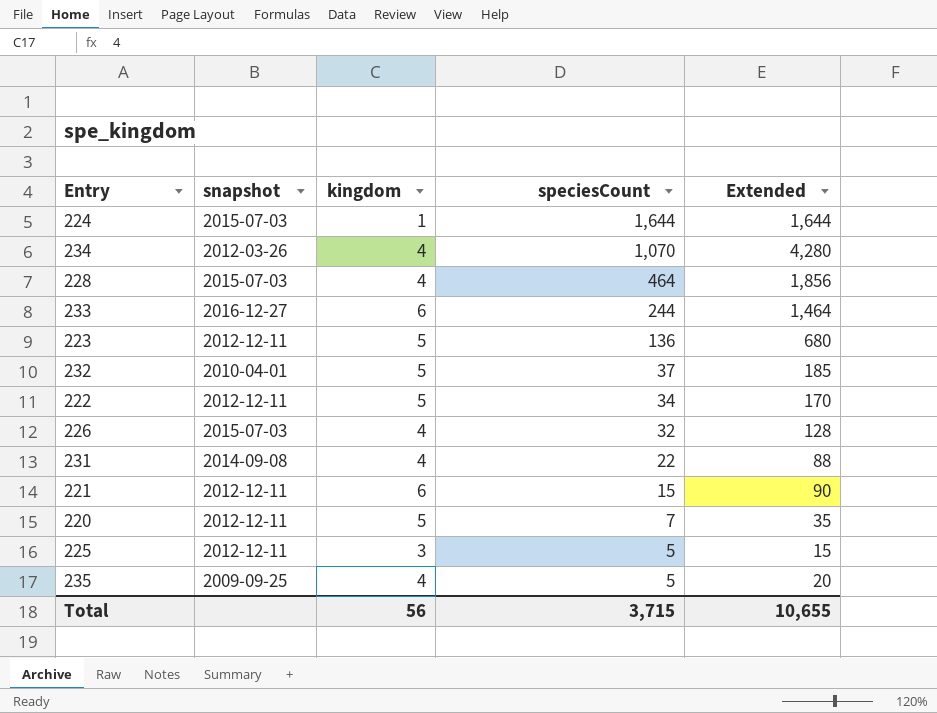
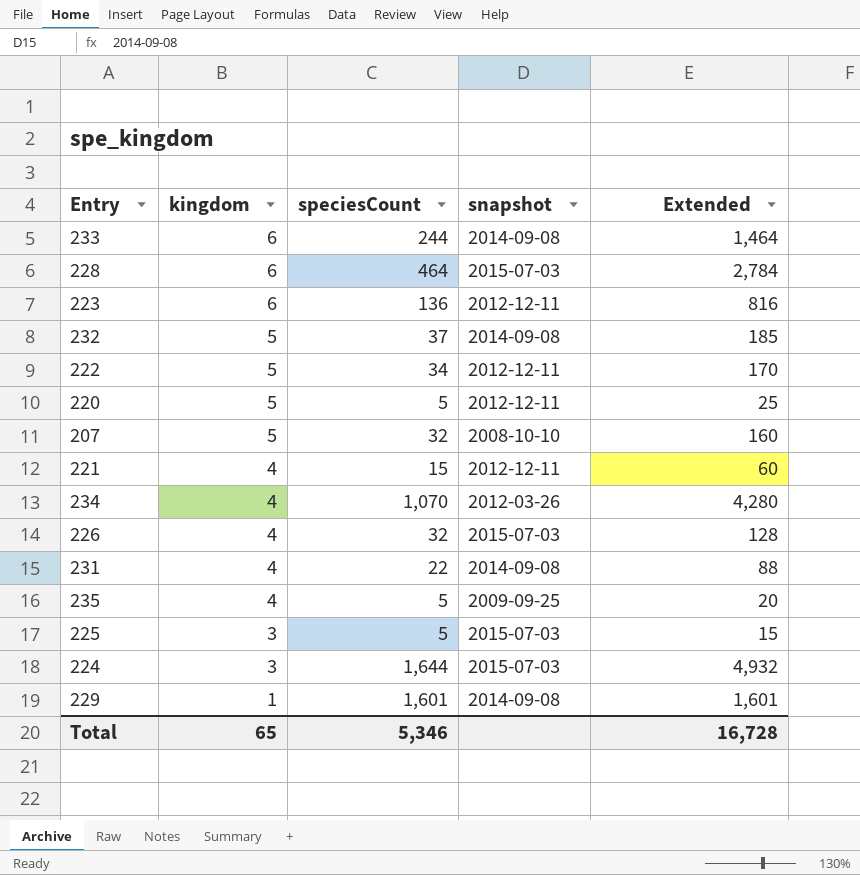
row order: speciesCount descending -> kingdom descending
column snapshot | position: 2 -> 4
233 | snapshot: 2016-12-27 -> 2014-09-08
228 | kingdom: 4 -> 6
228 | Extended: 1,856 -> 2,784
223 | kingdom: 5 -> 6
223 | Extended: 680 -> 816
232 | snapshot: 2010-04-01 -> 2014-09-08
220 | speciesCount: 7 -> 5
220 | Extended: 35 -> 25
row 207: none -> 5 | 32 | 2008-10-10 | 160
221 | kingdom: 6 -> 4
221 | Extended: 90 -> 60
225 | snapshot: 2012-12-11 -> 2015-07-03
224 | kingdom: 1 -> 3
224 | Extended: 1,644 -> 4,932
row 229: none -> 1 | 1,601 | 2014-09-08 | 1,601
Total | kingdom: 56 -> 65
Total | speciesCount: 3,715 -> 5,346
Total | Extended: 10,655 -> 16,728

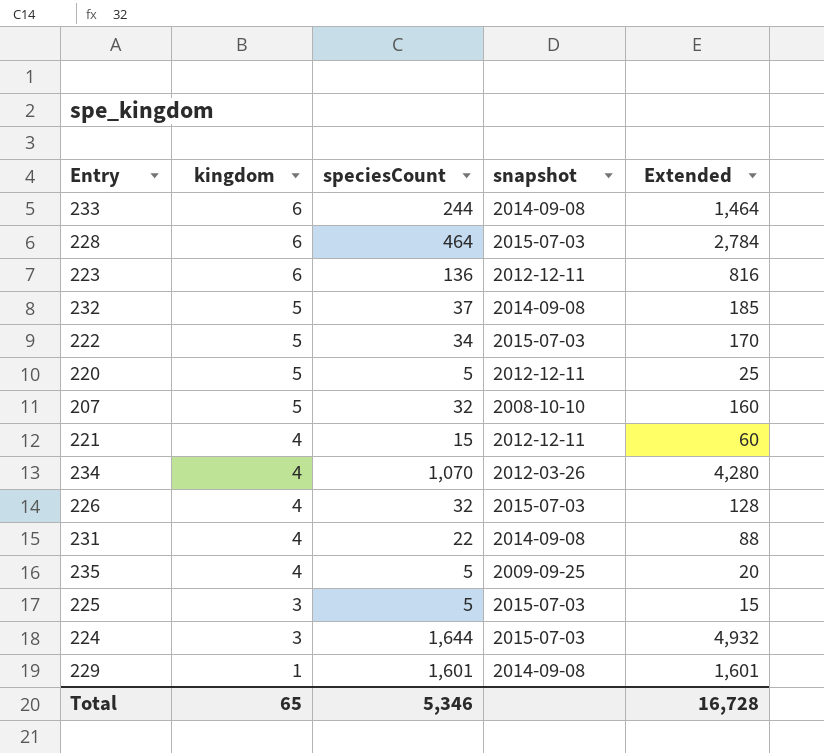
222 | snapshot: 2012-12-11 -> 2015-07-03

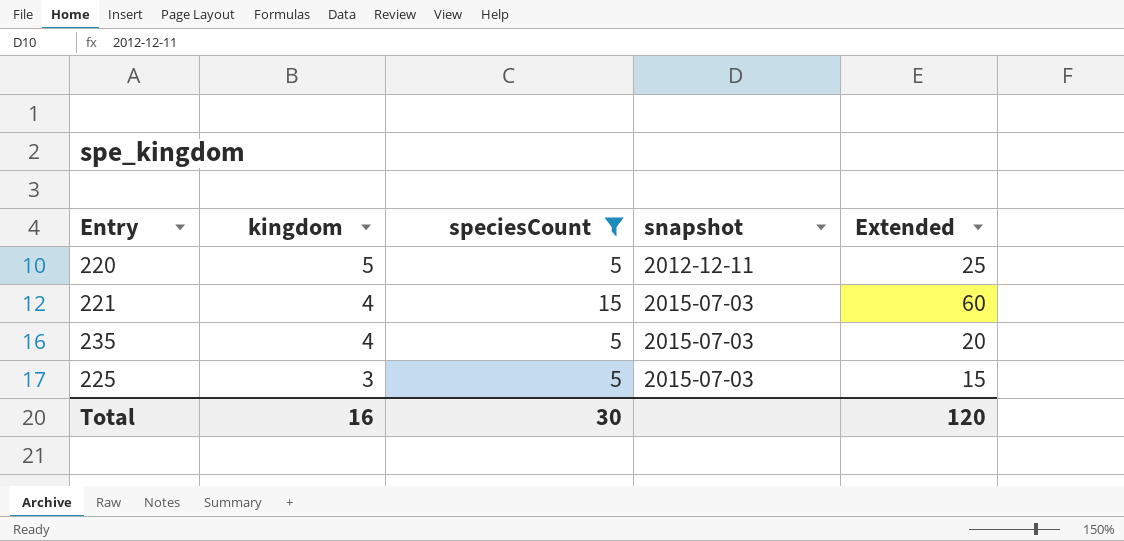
filter: none -> speciesCount <= 15
221 | snapshot: 2012-12-11 -> 2015-07-03
235 | snapshot: 2009-09-25 -> 2015-07-03
Total | kingdom: 65 -> 16
Total | speciesCount: 5,346 -> 30
Total | Extended: 16,728 -> 120

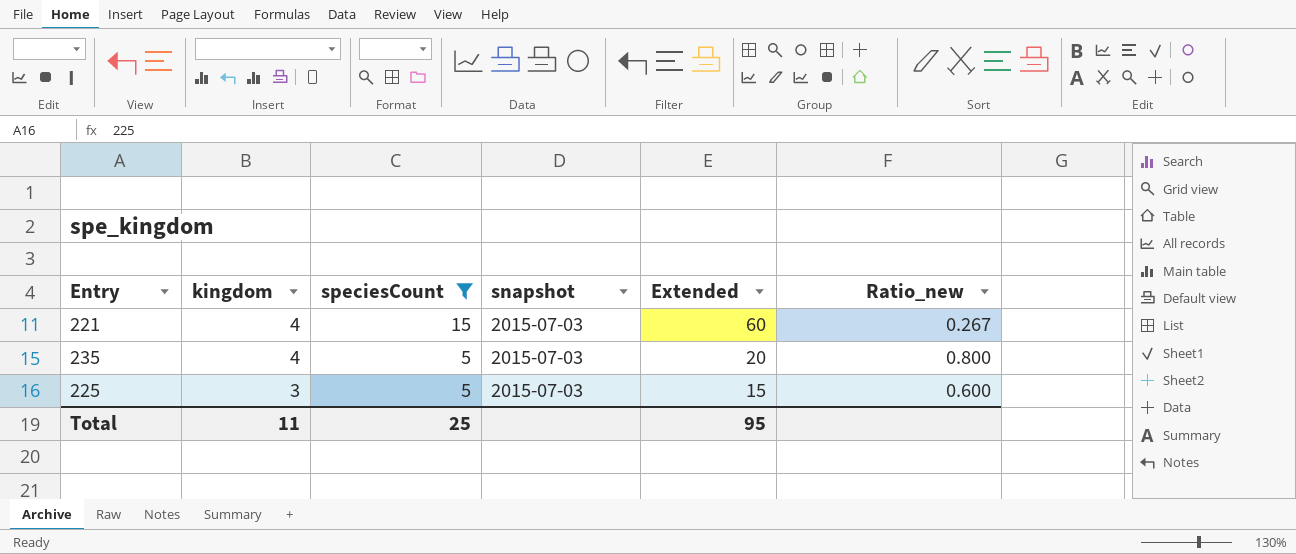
column Ratio_new | formula: none -> [kingdom] / [speciesCount]
row 220: 5 | 5 | 2012-12-11 | 25 -> none
Total | kingdom: 16 -> 11
Total | speciesCount: 30 -> 25
Total | Extended: 120 -> 95

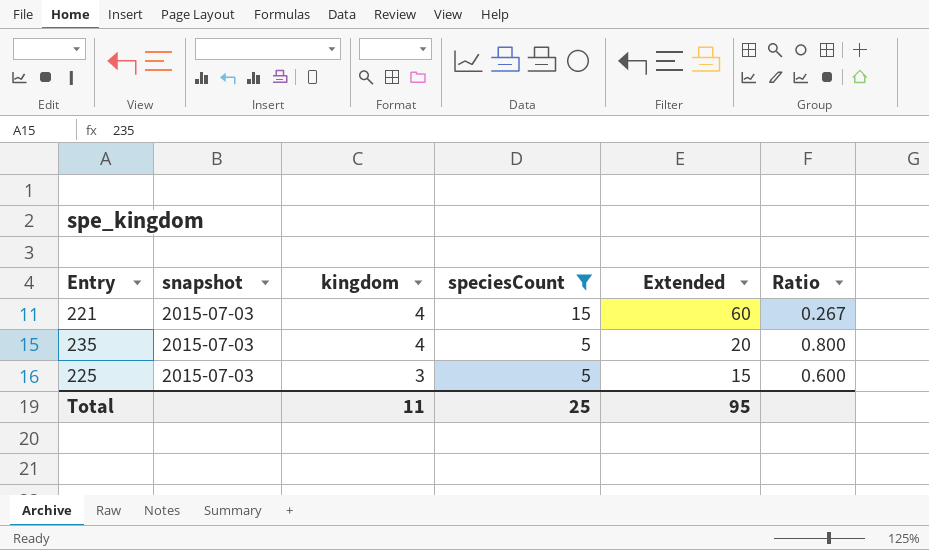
column snapshot | position: 4 -> 2
column name: Ratio_new -> Ratio

